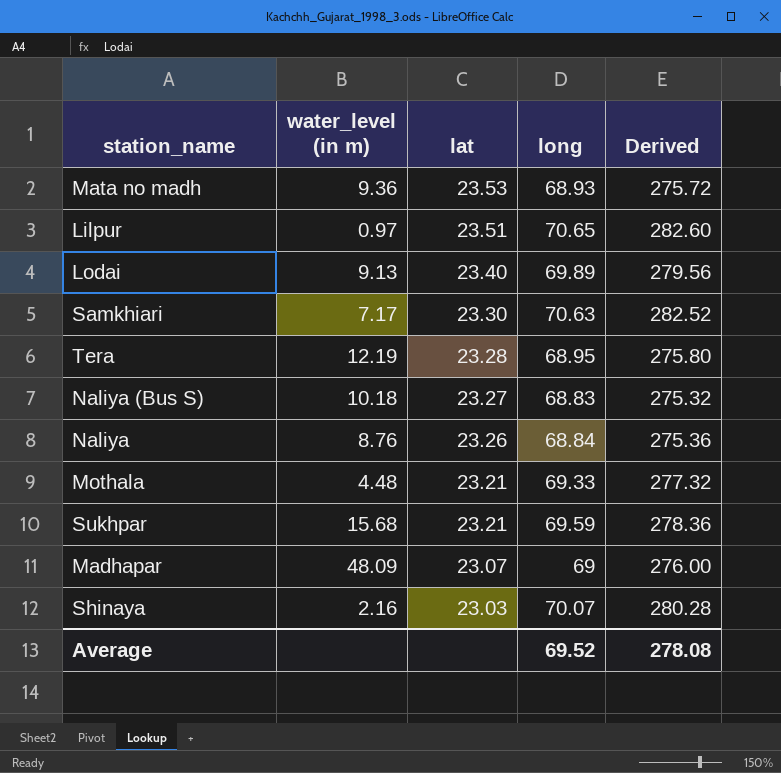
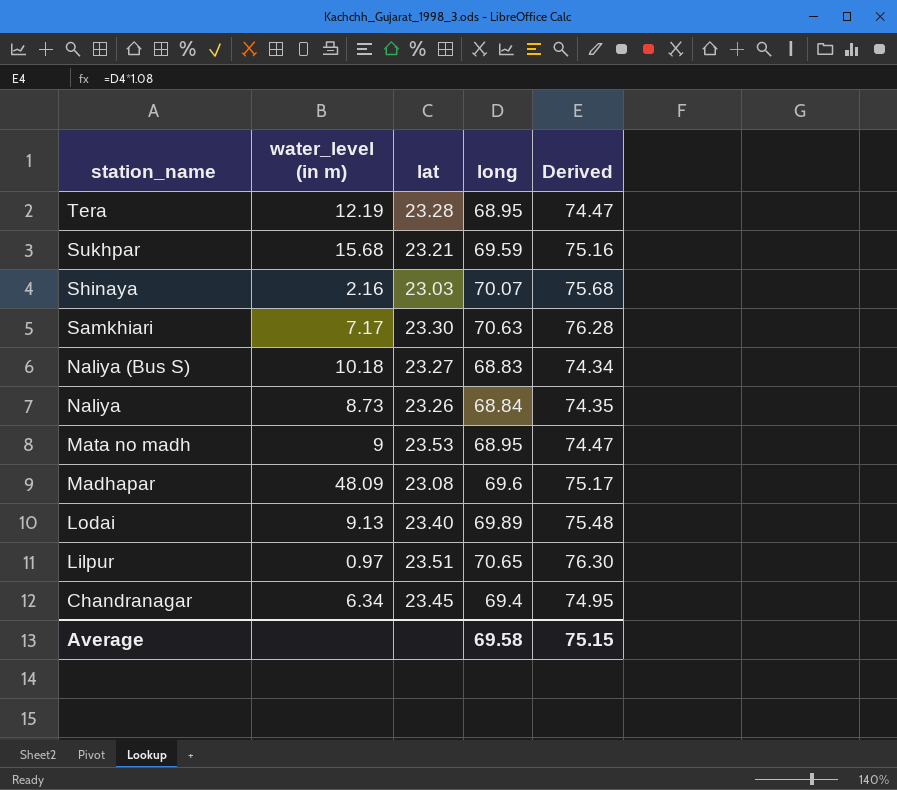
row order: lat descending -> station_name descending
column Derived | formula: [long] * 4 -> [long] * 1.08
row Mothala: 4.48 | 23.21 | 69.33 | 277.32 -> none
Naliya | water_level (in m): 8.76 -> 8.73
Mata no madh | water_level (in m): 9.36 -> 9
Mata no madh | long: 68.93 -> 68.95
Madhapar | lat: 23.07 -> 23.08
Madhapar | long: 69 -> 69.6
row Chandranagar: none -> 6.34 | 23.45 | 69.4 | 74.95
Average | long: 69.52 -> 69.58
Average | Derived: 278.08 -> 75.15

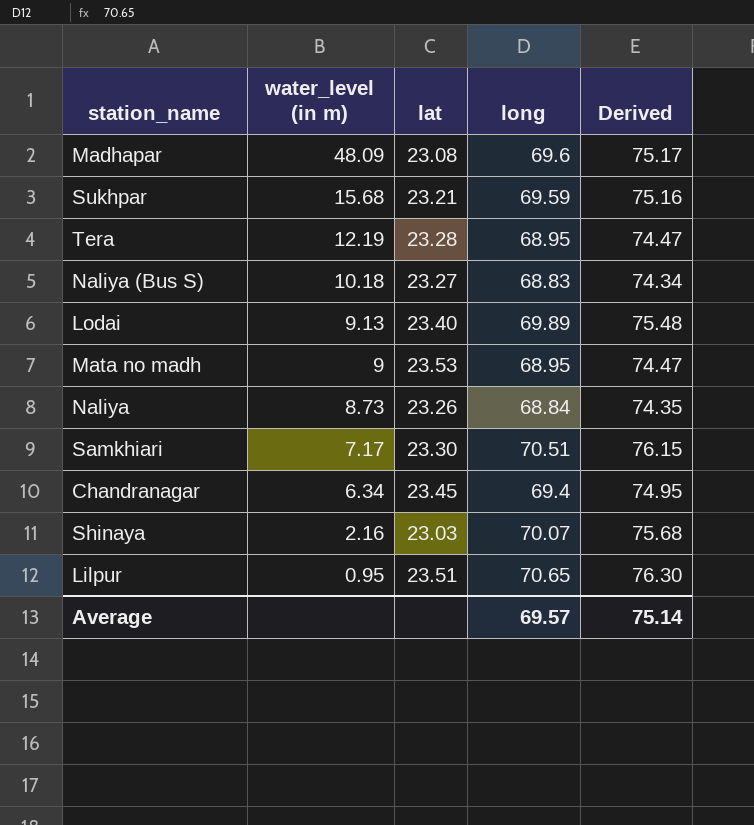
row order: station_name descending -> water_level (in m) descending
Samkhiari | long: 70.63 -> 70.51
Samkhiari | Derived: 76.28 -> 76.15
Lilpur | water_level (in m): 0.97 -> 0.95
Average | long: 69.58 -> 69.57
Average | Derived: 75.15 -> 75.14

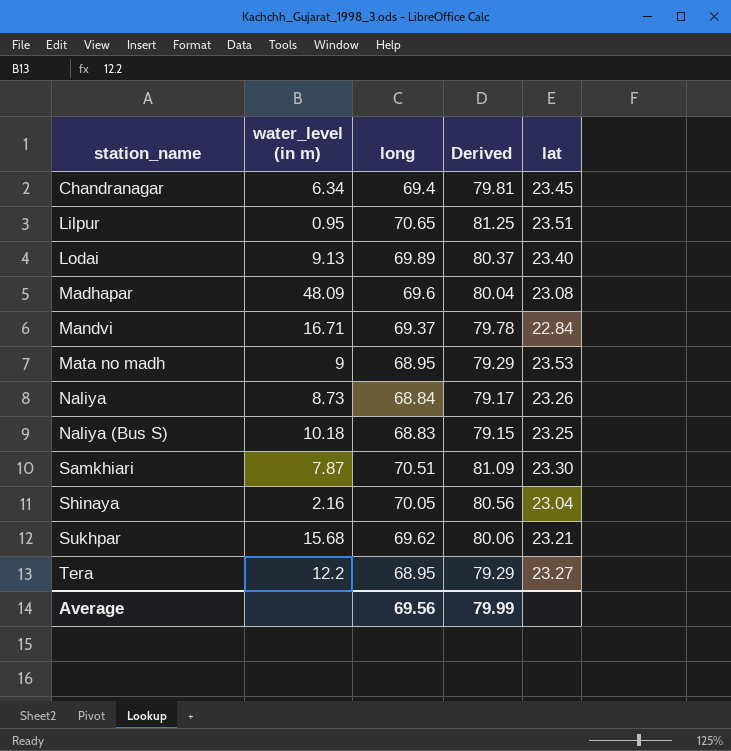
row order: water_level (in m) descending -> station_name ascending
column Derived | formula: [long] * 1.08 -> [long] * 1.15
column lat | position: 3 -> 5
row Mandvi: none -> 16.71 | 69.37 | 79.78 | 22.84
Naliya (Bus S) | lat: 23.27 -> 23.25
Samkhiari | water_level (in m): 7.17 -> 7.87
Shinaya | long: 70.07 -> 70.05
Shinaya | lat: 23.03 -> 23.04
Sukhpar | long: 69.59 -> 69.62
Tera | water_level (in m): 12.19 -> 12.2
Tera | lat: 23.28 -> 23.27
Average | long: 69.57 -> 69.56
Average | Derived: 75.14 -> 79.99

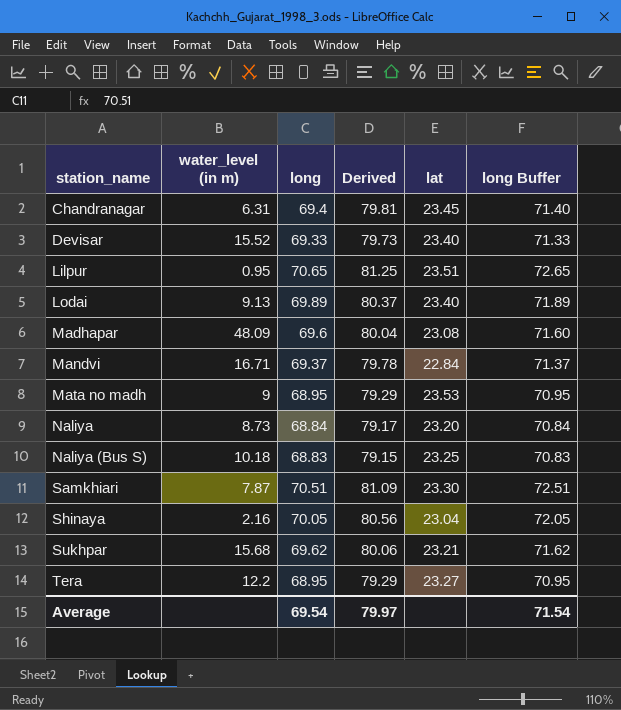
column long Buffer | formula: none -> [long] + 2
Chandranagar | water_level (in m): 6.34 -> 6.31
row Devisar: none -> 15.52 | 69.33 | 79.73 | 23.40 | 71.33
Naliya | lat: 23.26 -> 23.20
Average | long: 69.56 -> 69.54
Average | Derived: 79.99 -> 79.97

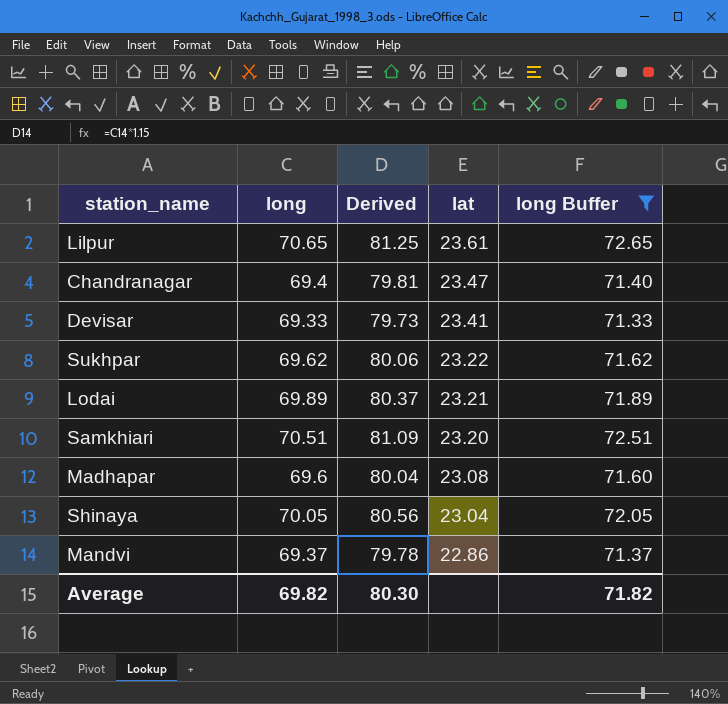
filter: none -> long Buffer >= 71.33
row order: station_name ascending -> lat descending
column water_level (in m) | position: 2 -> none
Lilpur | lat: 23.51 -> 23.61
Chandranagar | lat: 23.45 -> 23.47
Devisar | lat: 23.40 -> 23.41
Sukhpar | lat: 23.21 -> 23.22
Lodai | lat: 23.40 -> 23.21
Samkhiari | lat: 23.30 -> 23.20
Mandvi | lat: 22.84 -> 22.86
Average | long: 69.54 -> 69.82
Average | Derived: 79.97 -> 80.30
Average | long Buffer: 71.54 -> 71.82

